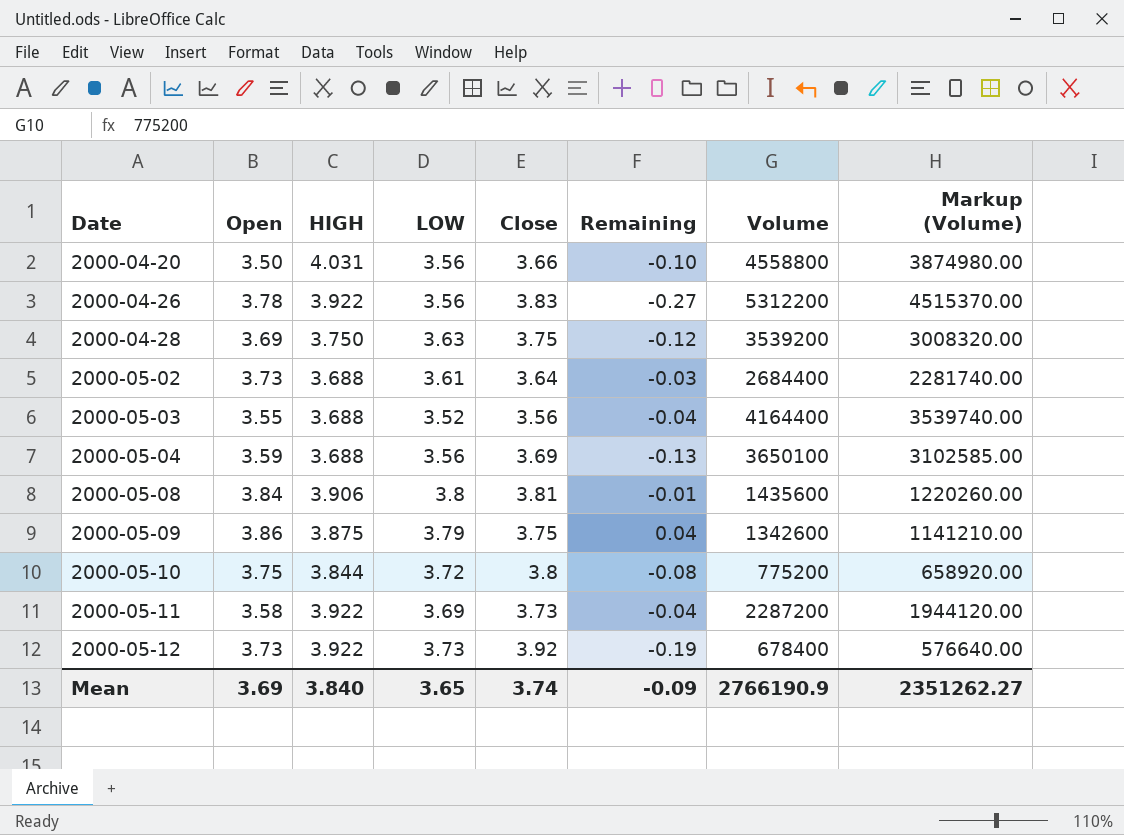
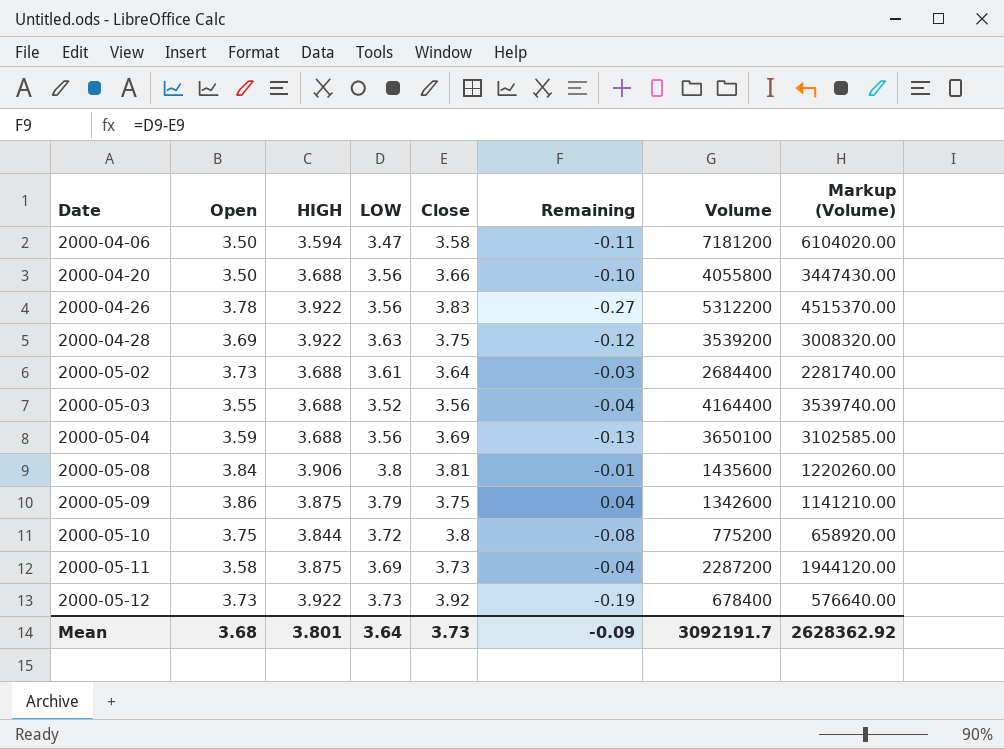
row 2000-04-06: none -> 3.50 | 3.594 | 3.47 | 3.58 | -0.11 | 7181200 | 6104020.00
2000-04-20 | HIGH: 4.031 -> 3.688
2000-04-20 | Volume: 4558800 -> 4055800
2000-04-20 | Markup (Volume): 3874980.00 -> 3447430.00
2000-04-28 | HIGH: 3.750 -> 3.922
2000-05-11 | HIGH: 3.922 -> 3.875
Mean | Open: 3.69 -> 3.68
Mean | HIGH: 3.840 -> 3.801
Mean | LOW: 3.65 -> 3.64
Mean | Close: 3.74 -> 3.73
Mean | Volume: 2766190.9 -> 3092191.7
Mean | Markup (Volume): 2351262.27 -> 2628362.92

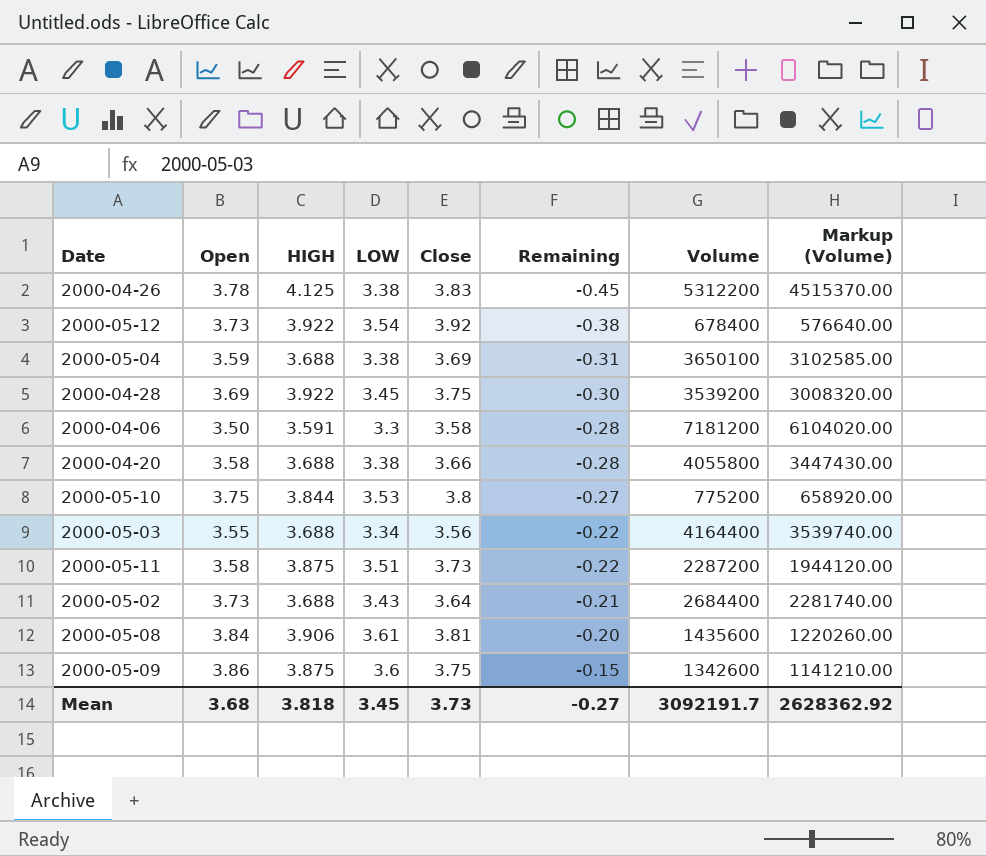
row order: Date ascending -> Remaining ascending
2000-04-26 | HIGH: 3.922 -> 4.125
2000-04-26 | LOW: 3.56 -> 3.38
2000-04-26 | Remaining: -0.27 -> -0.45
2000-05-12 | LOW: 3.73 -> 3.54
2000-05-12 | Remaining: -0.19 -> -0.38
2000-05-04 | LOW: 3.56 -> 3.38
2000-05-04 | Remaining: -0.13 -> -0.31
2000-04-28 | LOW: 3.63 -> 3.45
2000-04-28 | Remaining: -0.12 -> -0.30
2000-04-06 | HIGH: 3.594 -> 3.591
2000-04-06 | LOW: 3.47 -> 3.3
2000-04-06 | Remaining: -0.11 -> -0.28
2000-04-20 | Open: 3.50 -> 3.58
2000-04-20 | LOW: 3.56 -> 3.38
2000-04-20 | Remaining: -0.10 -> -0.28
2000-05-10 | LOW: 3.72 -> 3.53
2000-05-10 | Remaining: -0.08 -> -0.27
2000-05-03 | LOW: 3.52 -> 3.34
2000-05-03 | Remaining: -0.04 -> -0.22
2000-05-11 | LOW: 3.69 -> 3.51
2000-05-11 | Remaining: -0.04 -> -0.22
2000-05-02 | LOW: 3.61 -> 3.43
2000-05-02 | Remaining: -0.03 -> -0.21
2000-05-08 | LOW: 3.8 -> 3.61
2000-05-08 | Remaining: -0.01 -> -0.20
2000-05-09 | LOW: 3.79 -> 3.6
2000-05-09 | Remaining: 0.04 -> -0.15
Mean | HIGH: 3.801 -> 3.818
Mean | LOW: 3.64 -> 3.45
Mean | Remaining: -0.09 -> -0.27

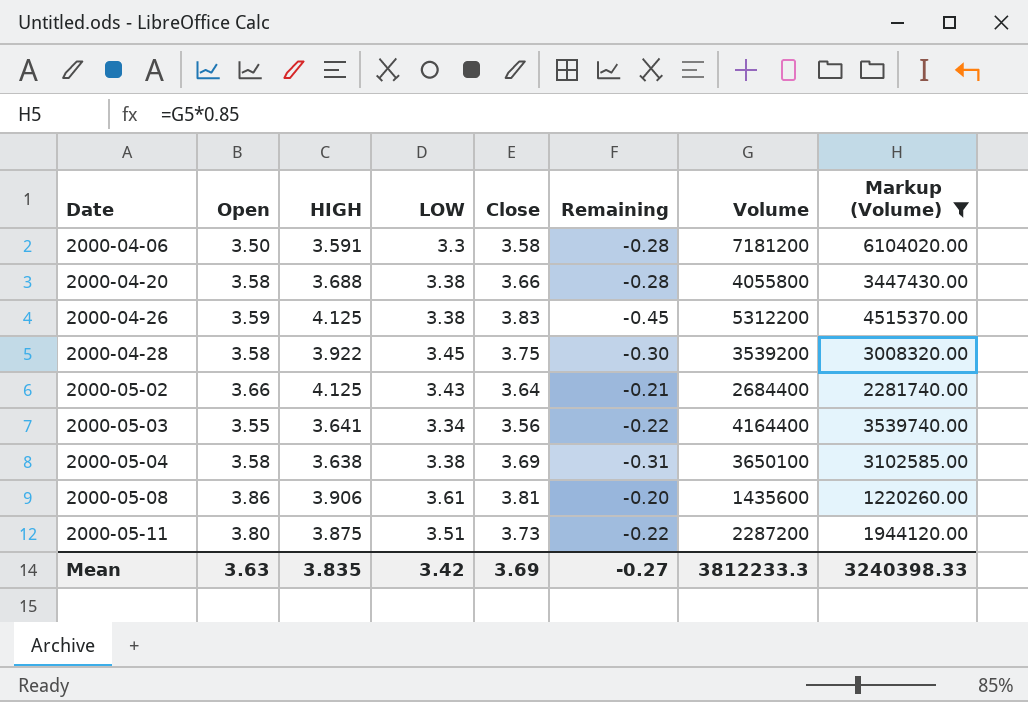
filter: none -> Markup (Volume) >= 1220260.00
row order: Remaining ascending -> Date ascending
2000-04-26 | Open: 3.78 -> 3.59
2000-04-28 | Open: 3.69 -> 3.58
2000-05-02 | Open: 3.73 -> 3.66
2000-05-02 | HIGH: 3.688 -> 4.125
2000-05-03 | HIGH: 3.688 -> 3.641
2000-05-04 | Open: 3.59 -> 3.58
2000-05-04 | HIGH: 3.688 -> 3.638
2000-05-08 | Open: 3.84 -> 3.86
2000-05-11 | Open: 3.58 -> 3.80
Mean | Open: 3.68 -> 3.63
Mean | HIGH: 3.818 -> 3.835
Mean | LOW: 3.45 -> 3.42
Mean | Close: 3.73 -> 3.69
Mean | Volume: 3092191.7 -> 3812233.3
Mean | Markup (Volume): 2628362.92 -> 3240398.33

